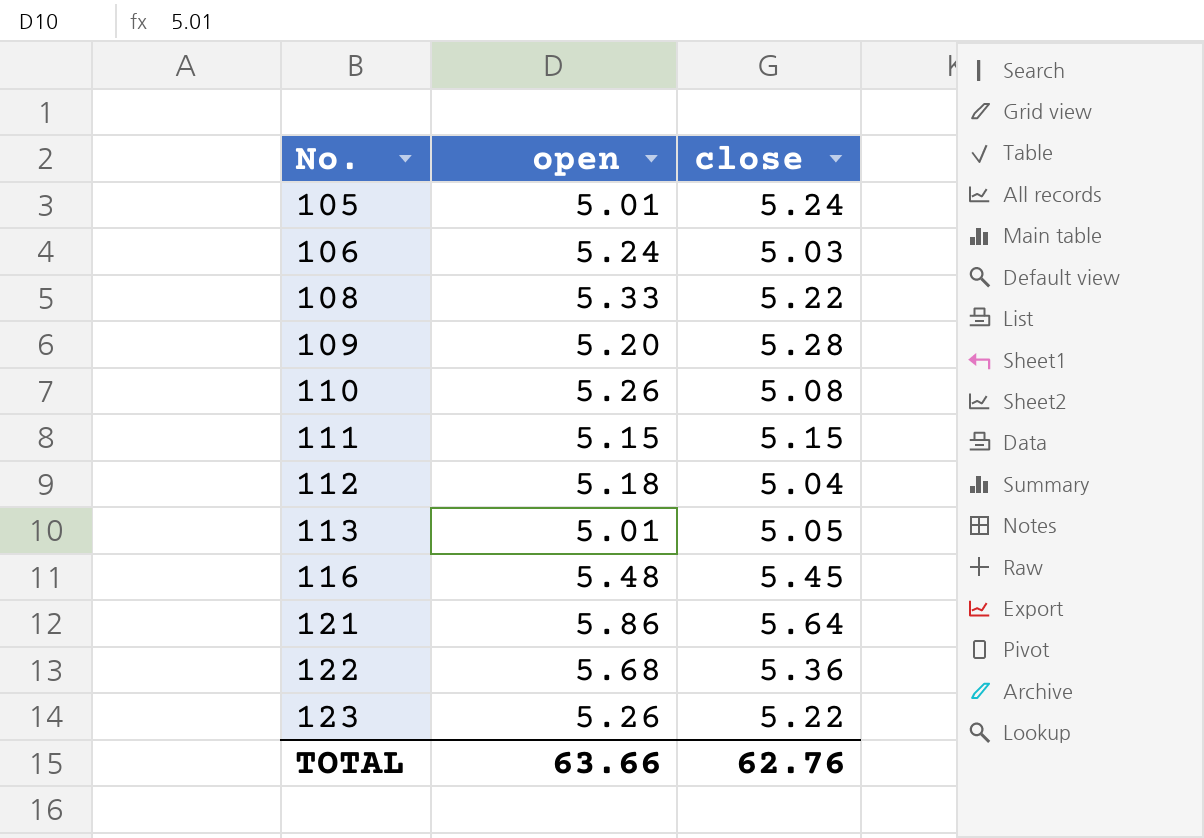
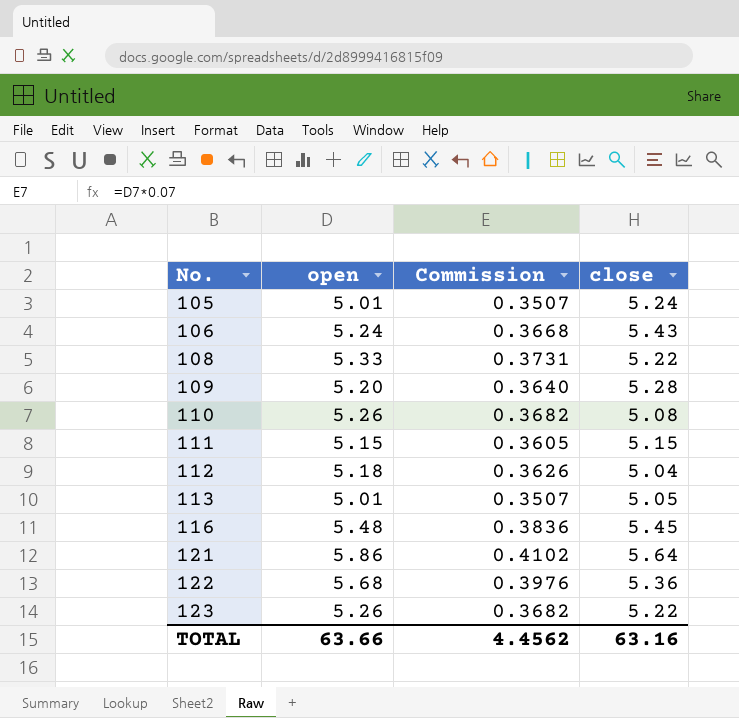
column Commission | formula: none -> [open] * 0.07
106 | close: 5.03 -> 5.43
TOTAL | close: 62.76 -> 63.16

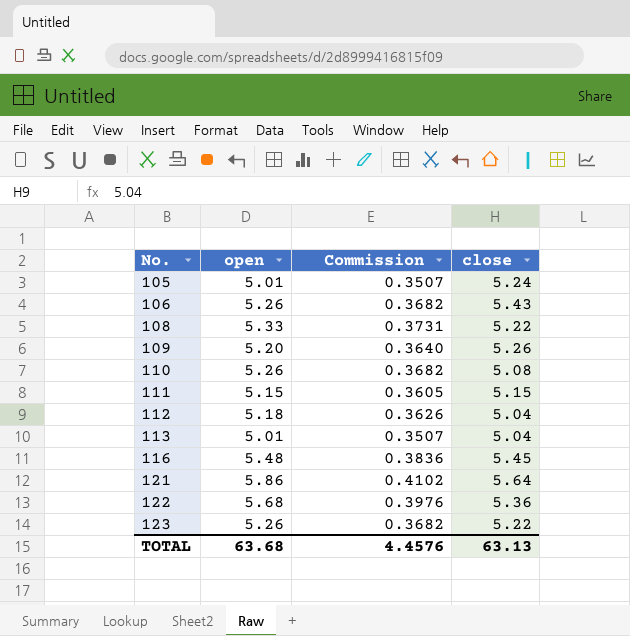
106 | open: 5.24 -> 5.26
106 | Commission: 0.3668 -> 0.3682
109 | close: 5.28 -> 5.26
113 | close: 5.05 -> 5.04
TOTAL | open: 63.66 -> 63.68
TOTAL | Commission: 4.4562 -> 4.4576
TOTAL | close: 63.16 -> 63.13

